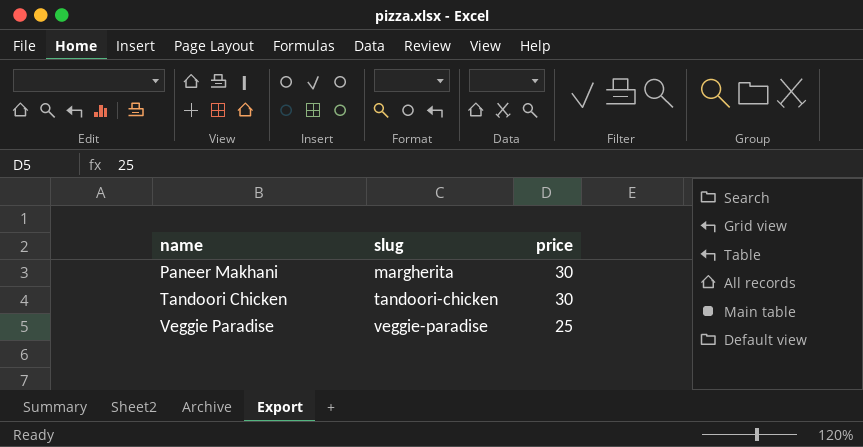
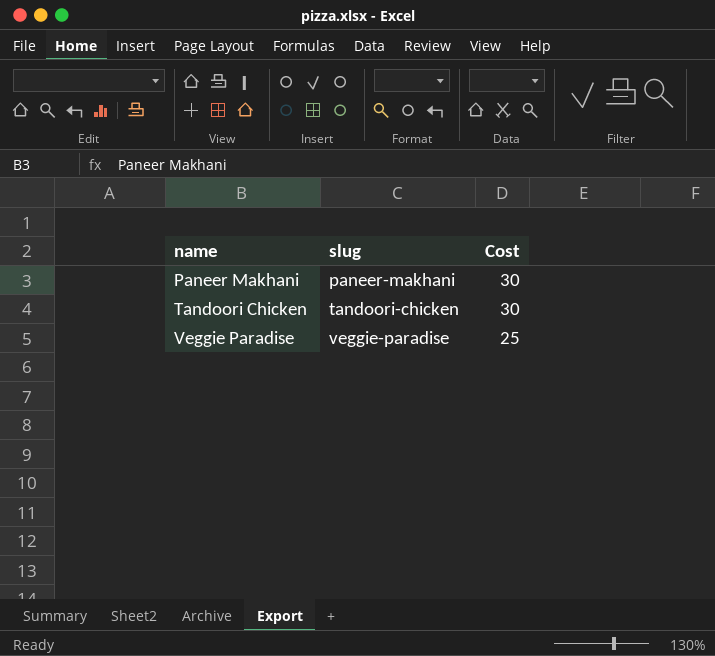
column name: price -> Cost
Paneer Makhani | slug: margherita -> paneer-makhani

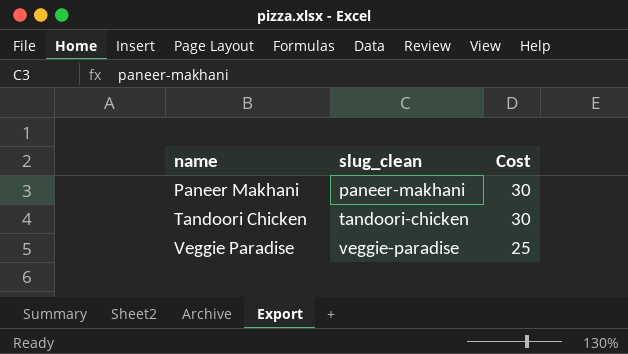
column name: slug -> slug_clean

